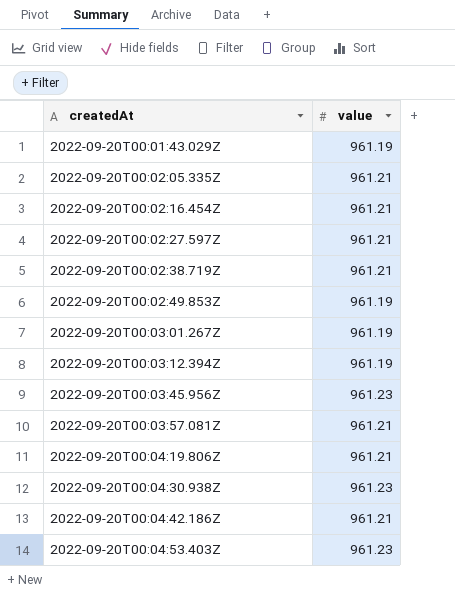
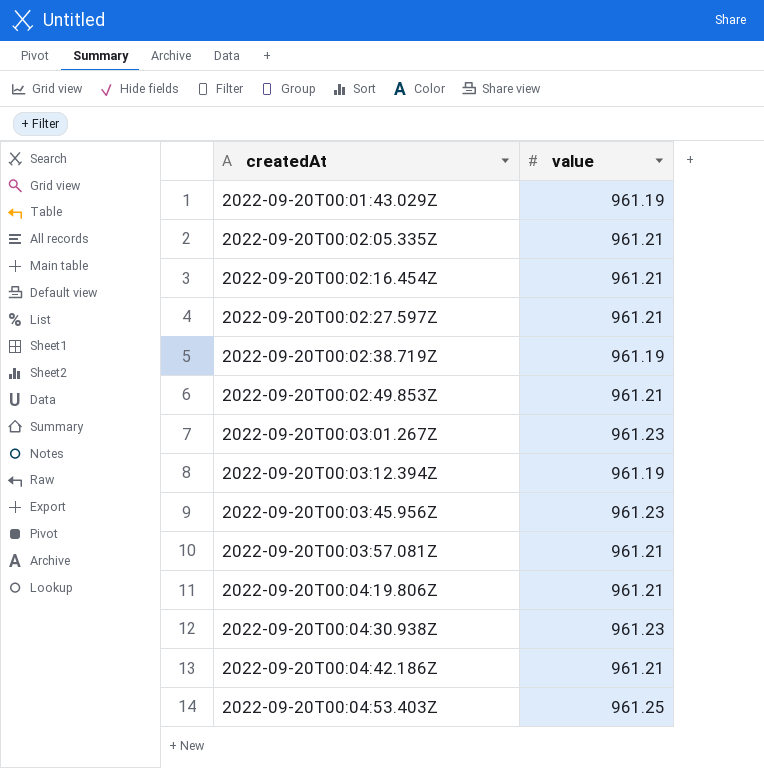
2022-09-20T00:02:38.719Z | value: 961.21 -> 961.19
2022-09-20T00:02:49.853Z | value: 961.19 -> 961.21
2022-09-20T00:03:01.267Z | value: 961.19 -> 961.23
2022-09-20T00:04:53.403Z | value: 961.23 -> 961.25

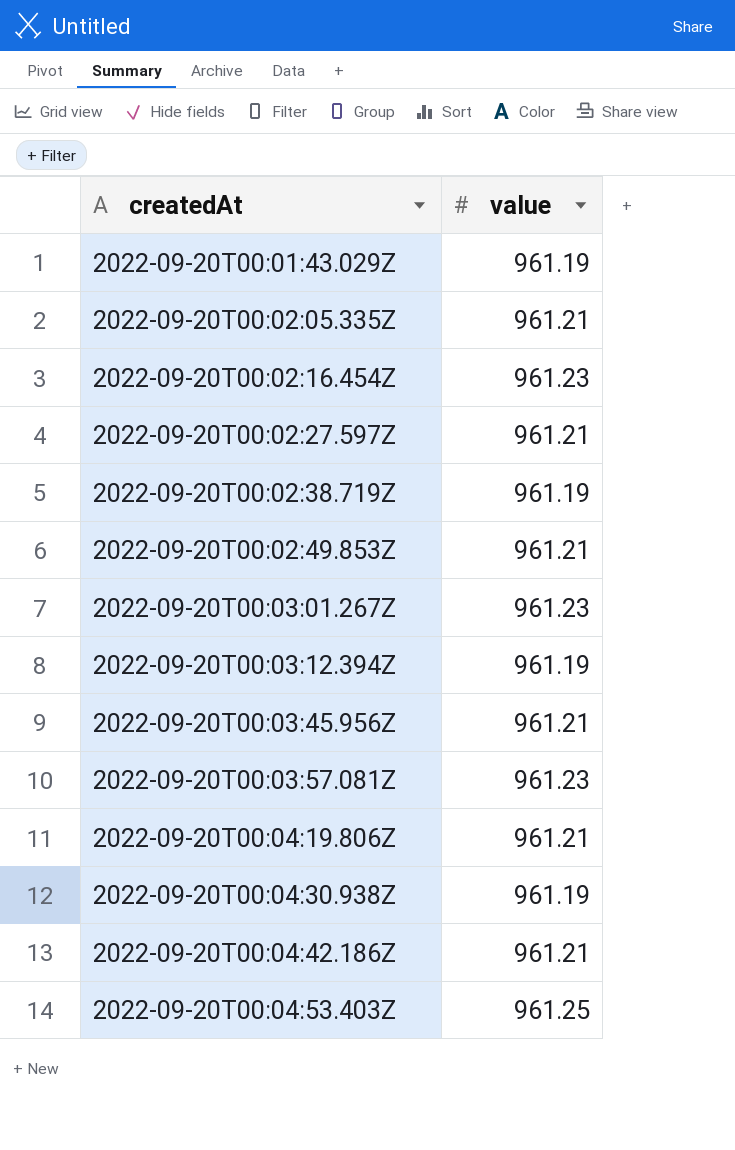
2022-09-20T00:02:16.454Z | value: 961.21 -> 961.23
2022-09-20T00:03:45.956Z | value: 961.23 -> 961.21
2022-09-20T00:03:57.081Z | value: 961.21 -> 961.23
2022-09-20T00:04:30.938Z | value: 961.23 -> 961.19

